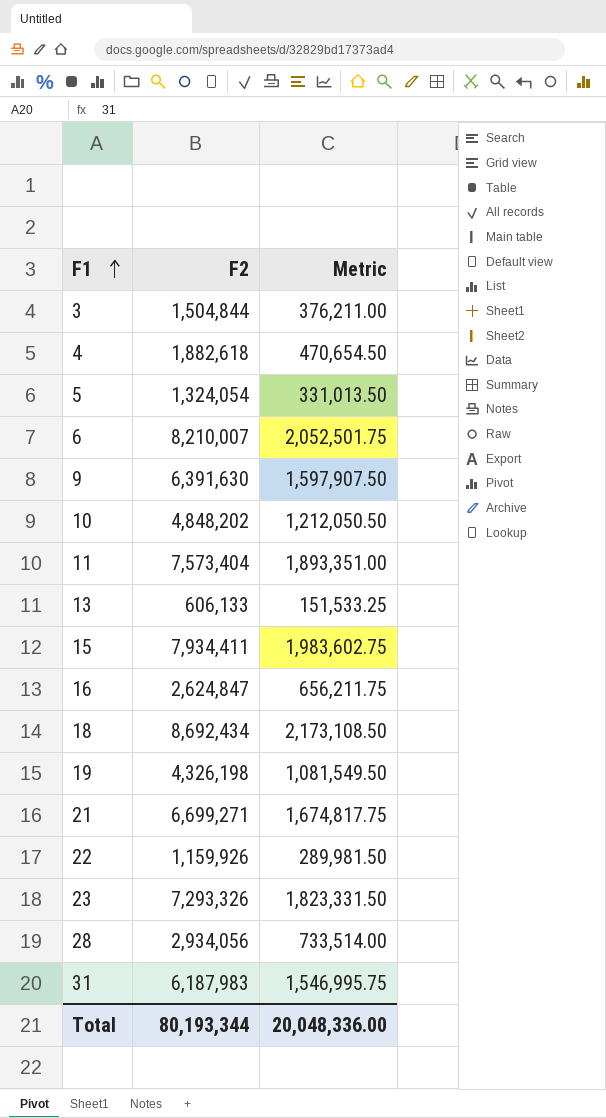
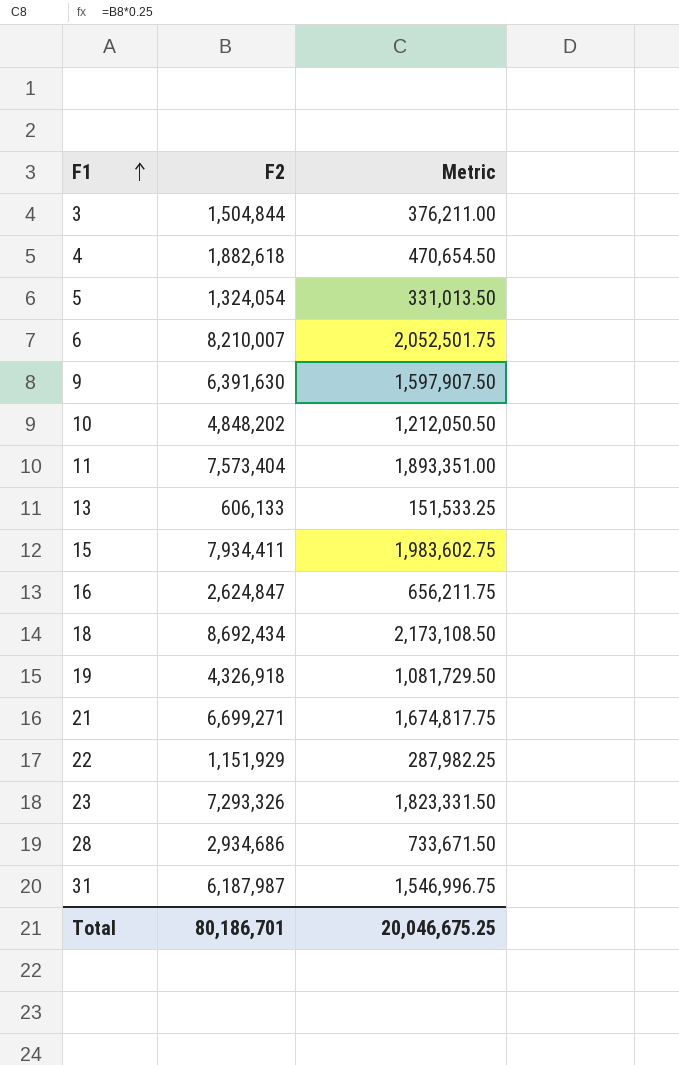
19 | F2: 4,326,198 -> 4,326,918
19 | Metric: 1,081,549.50 -> 1,081,729.50
22 | F2: 1,159,926 -> 1,151,929
22 | Metric: 289,981.50 -> 287,982.25
28 | F2: 2,934,056 -> 2,934,686
28 | Metric: 733,514.00 -> 733,671.50
31 | F2: 6,187,983 -> 6,187,987
31 | Metric: 1,546,995.75 -> 1,546,996.75
Total | F2: 80,193,344 -> 80,186,701
Total | Metric: 20,048,336.00 -> 20,046,675.25

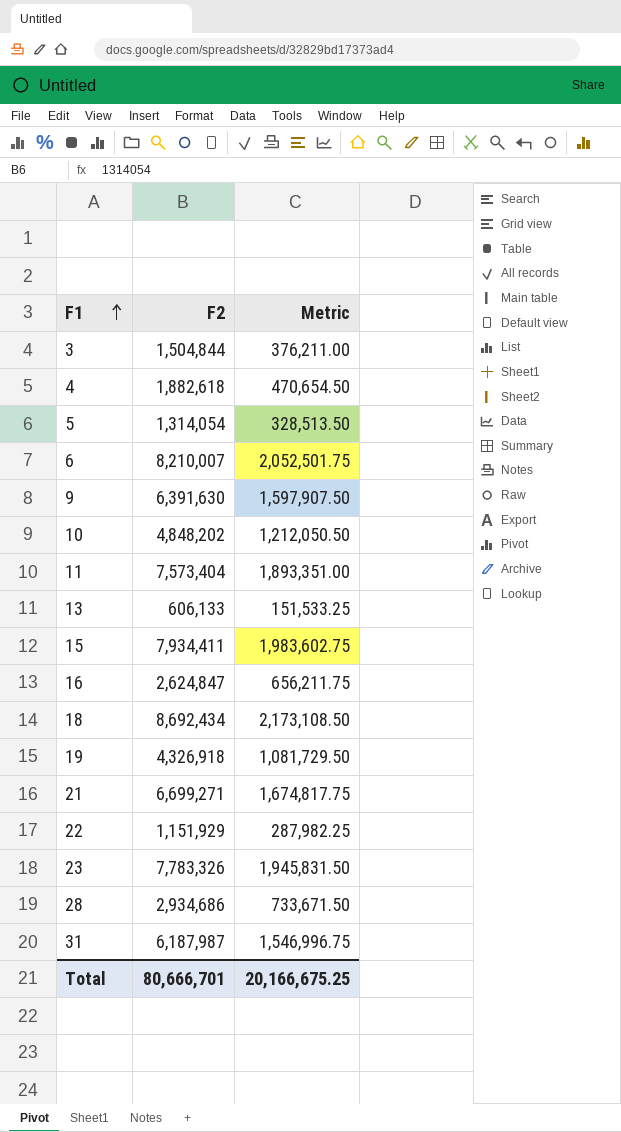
5 | F2: 1,324,054 -> 1,314,054
5 | Metric: 331,013.50 -> 328,513.50
23 | F2: 7,293,326 -> 7,783,326
23 | Metric: 1,823,331.50 -> 1,945,831.50
Total | F2: 80,186,701 -> 80,666,701
Total | Metric: 20,046,675.25 -> 20,166,675.25

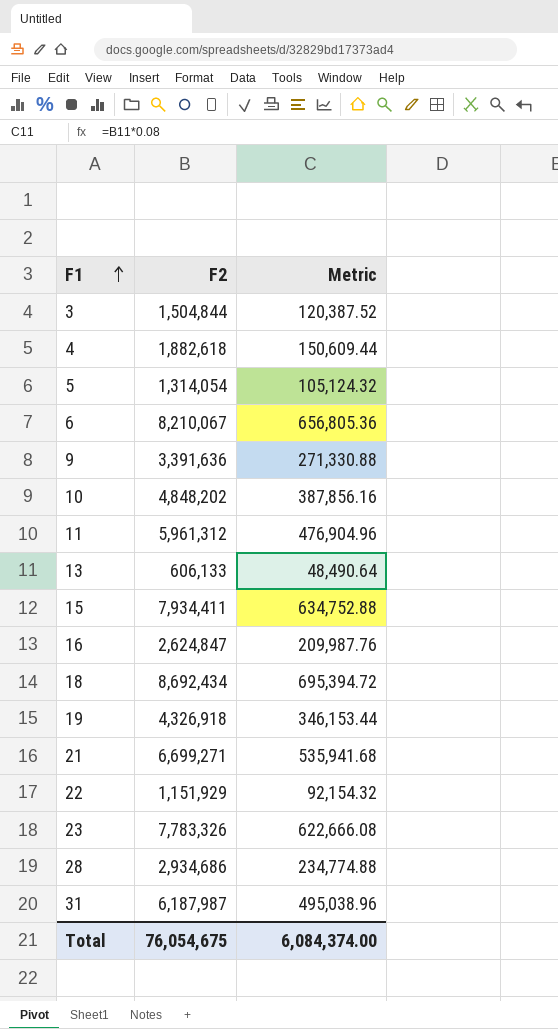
column Metric | formula: [F2] * 0.25 -> [F2] * 0.08
6 | F2: 8,210,007 -> 8,210,067
9 | F2: 6,391,630 -> 3,391,636
11 | F2: 7,573,404 -> 5,961,312
Total | F2: 80,666,701 -> 76,054,675
Total | Metric: 20,166,675.25 -> 6,084,374.00

